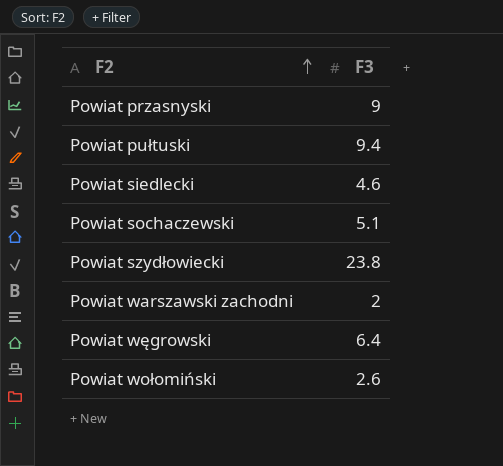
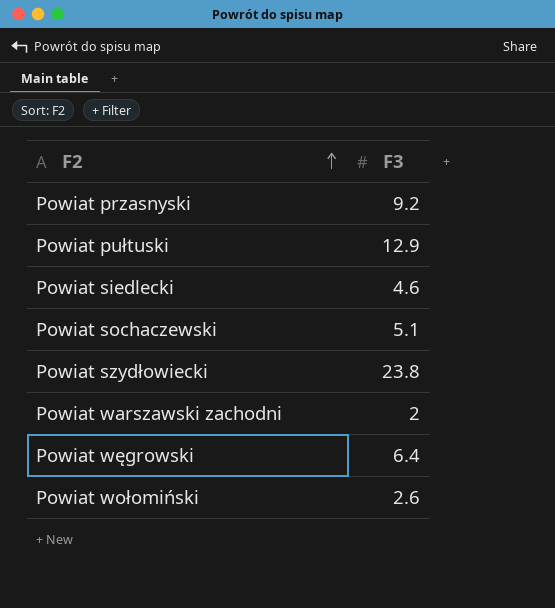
Powiat przasnyski | F3: 9 -> 9.2
Powiat pułtuski | F3: 9.4 -> 12.9

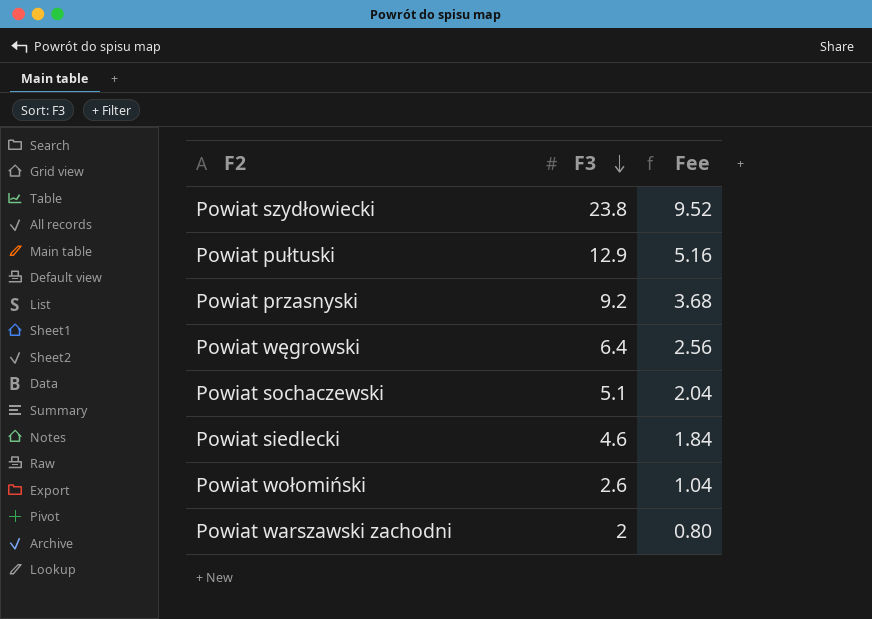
row order: F2 ascending -> F3 descending
column Fee | formula: none -> [F3] * 0.4

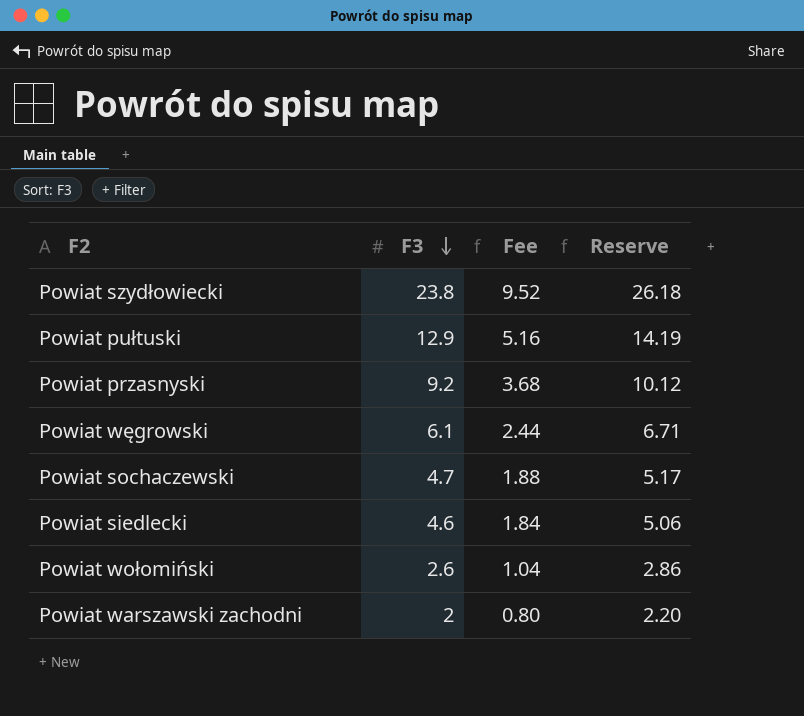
column Reserve | formula: none -> [F3] * 1.1
Powiat węgrowski | F3: 6.4 -> 6.1
Powiat węgrowski | Fee: 2.56 -> 2.44
Powiat sochaczewski | F3: 5.1 -> 4.7
Powiat sochaczewski | Fee: 2.04 -> 1.88

